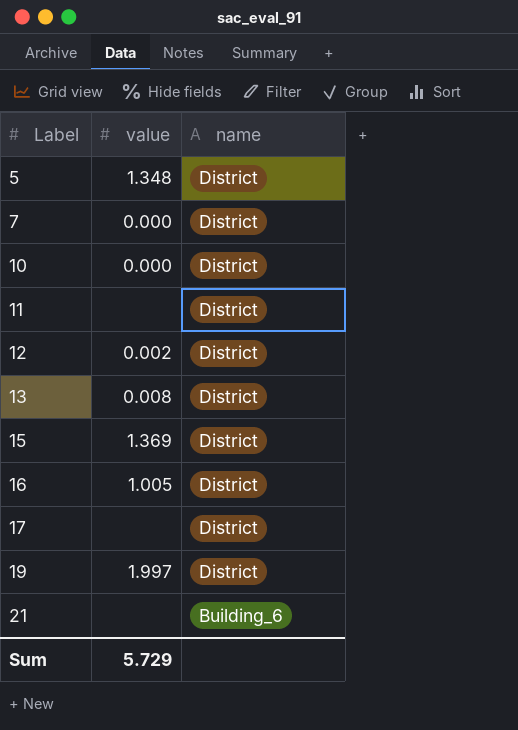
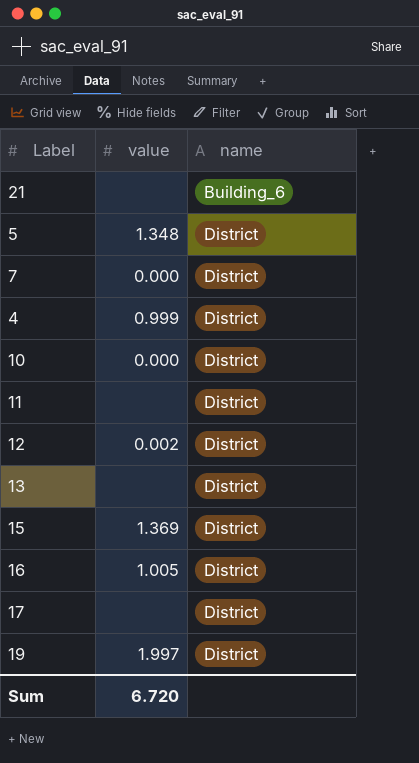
row order: Label ascending -> name ascending
row 4: none -> 0.999 | District
13 | value: 0.008 -> none
Sum | value: 5.729 -> 6.720

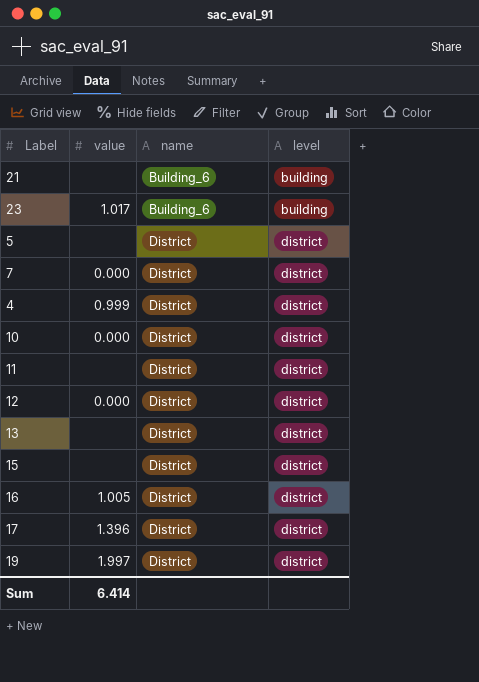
column level | position: none -> 4
row 23: none -> 1.017 | Building_6 | building
5 | value: 1.348 -> none
12 | value: 0.002 -> 0.000
15 | value: 1.369 -> none
17 | value: none -> 1.396
Sum | value: 6.720 -> 6.414

